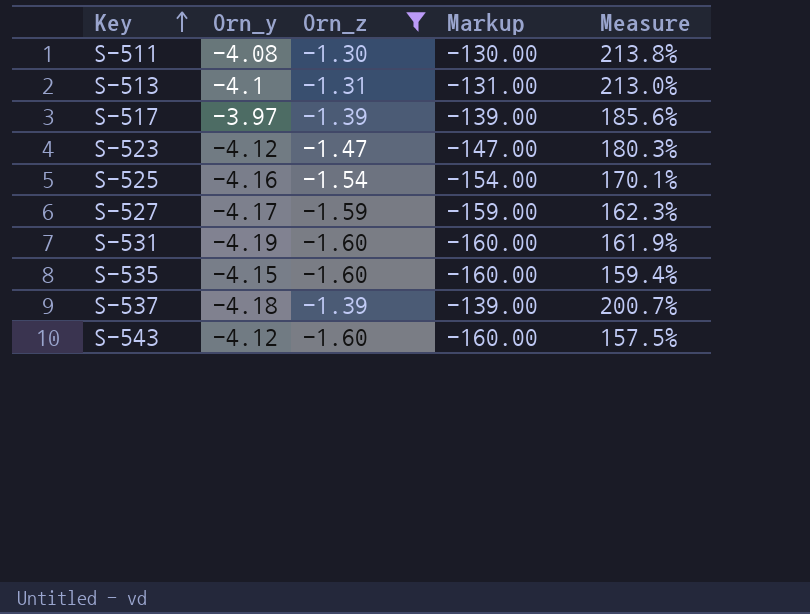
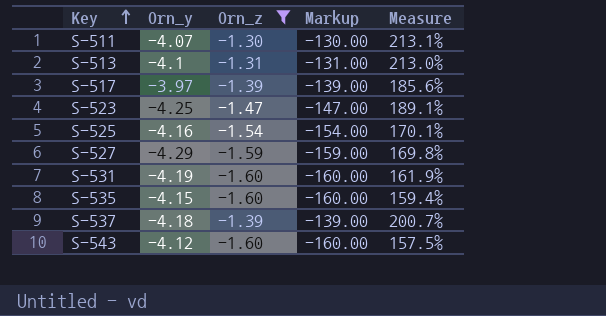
S-511 | Orn_y: -4.08 -> -4.07
S-511 | Measure: 213.8% -> 213.1%
S-523 | Orn_y: -4.12 -> -4.25
S-523 | Measure: 180.3% -> 189.1%
S-527 | Orn_y: -4.17 -> -4.29
S-527 | Measure: 162.3% -> 169.8%

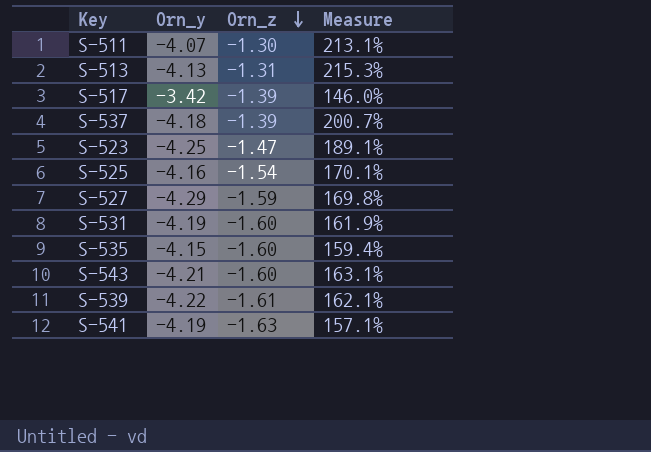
filter: Orn_z >= -1.60 -> none
row order: Key ascending -> Orn_z descending
column Markup | formula: [Orn_z] * 100 -> none
S-513 | Orn_y: -4.1 -> -4.13
S-513 | Measure: 213.0% -> 215.3%
S-517 | Orn_y: -3.97 -> -3.42
S-517 | Measure: 185.6% -> 146.0%
S-543 | Orn_y: -4.12 -> -4.21
S-543 | Measure: 157.5% -> 163.1%

